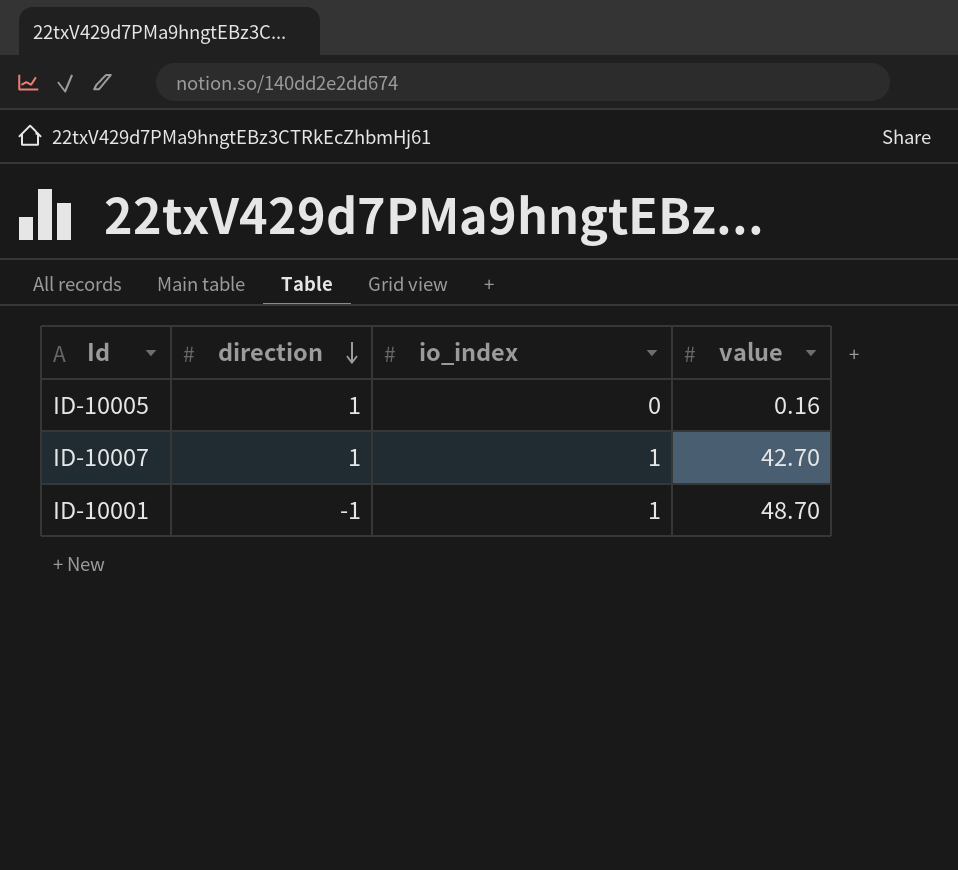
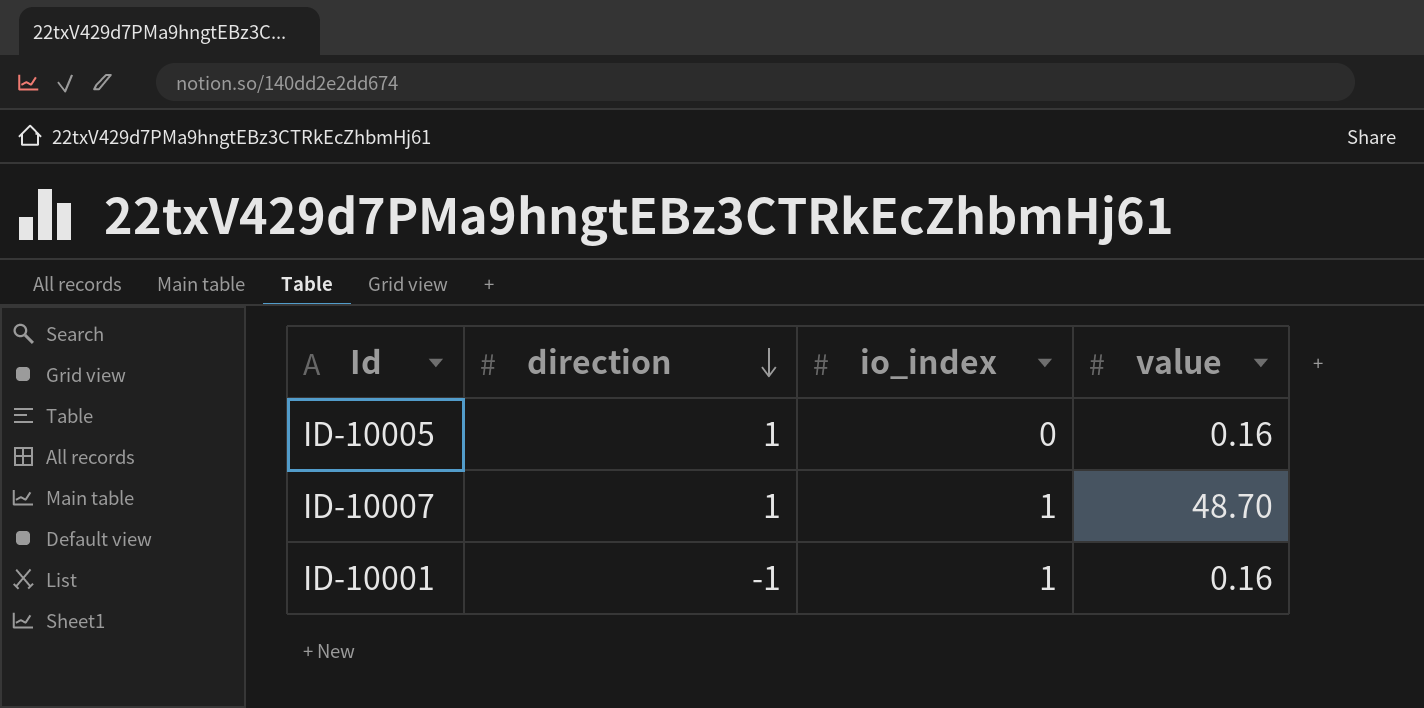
ID-10007 | value: 42.70 -> 48.70
ID-10001 | value: 48.70 -> 0.16

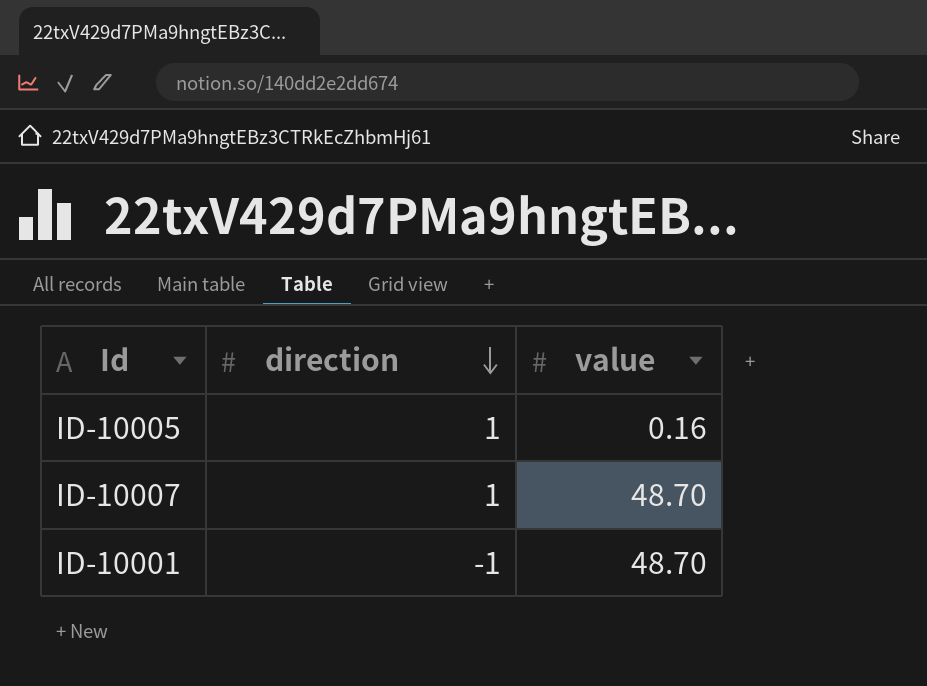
column io_index | position: 3 -> none
ID-10001 | value: 0.16 -> 48.70

